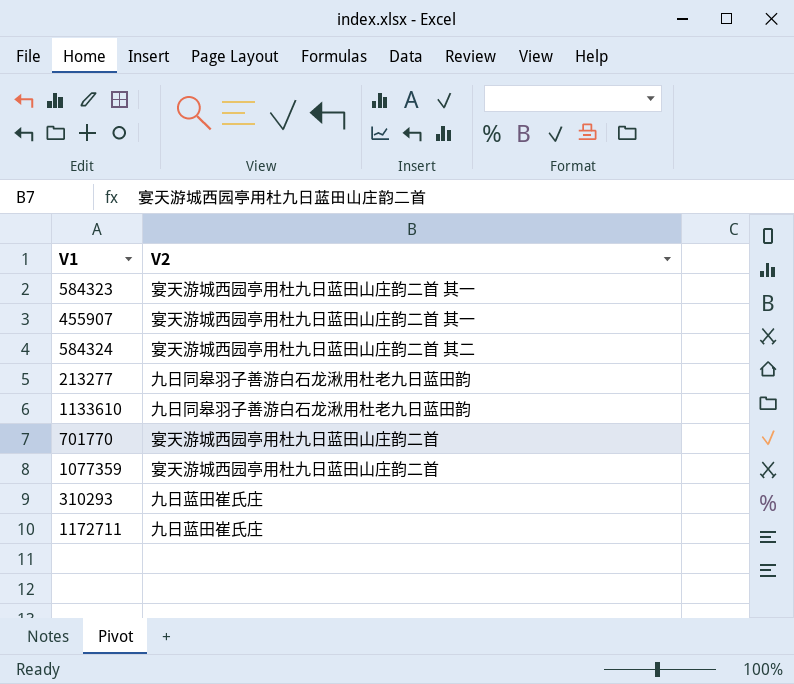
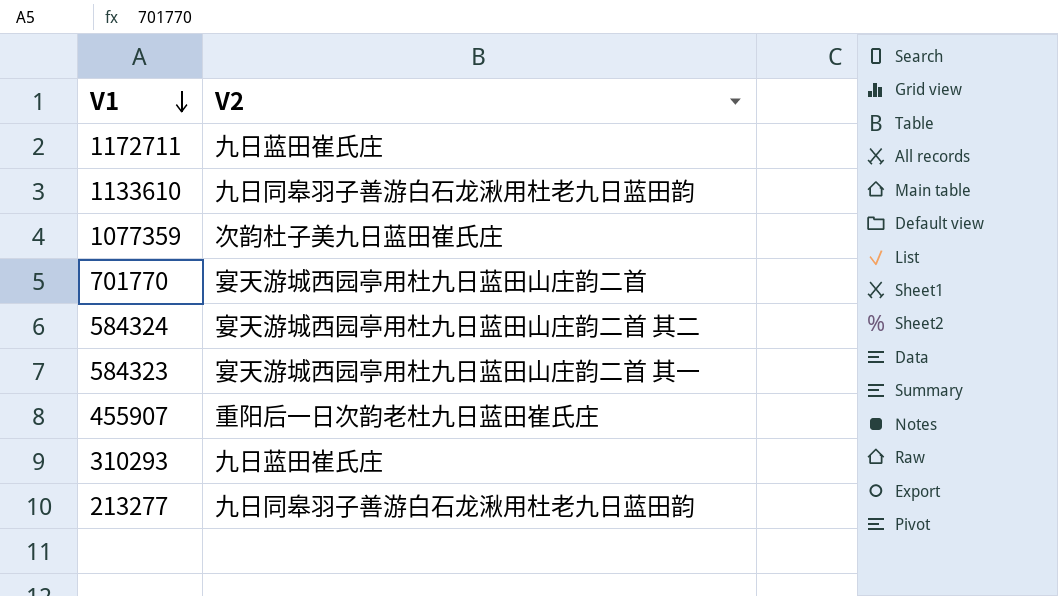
row order: none -> V1 descending
1077359 | V2: 宴天游城西园亭用杜九日蓝田山庄韵二首 -> 次韵杜子美九日蓝田崔氏庄
455907 | V2: 宴天游城西园亭用杜九日蓝田山庄韵二首 其一 -> 重阳后一日次韵老杜九日蓝田崔氏庄

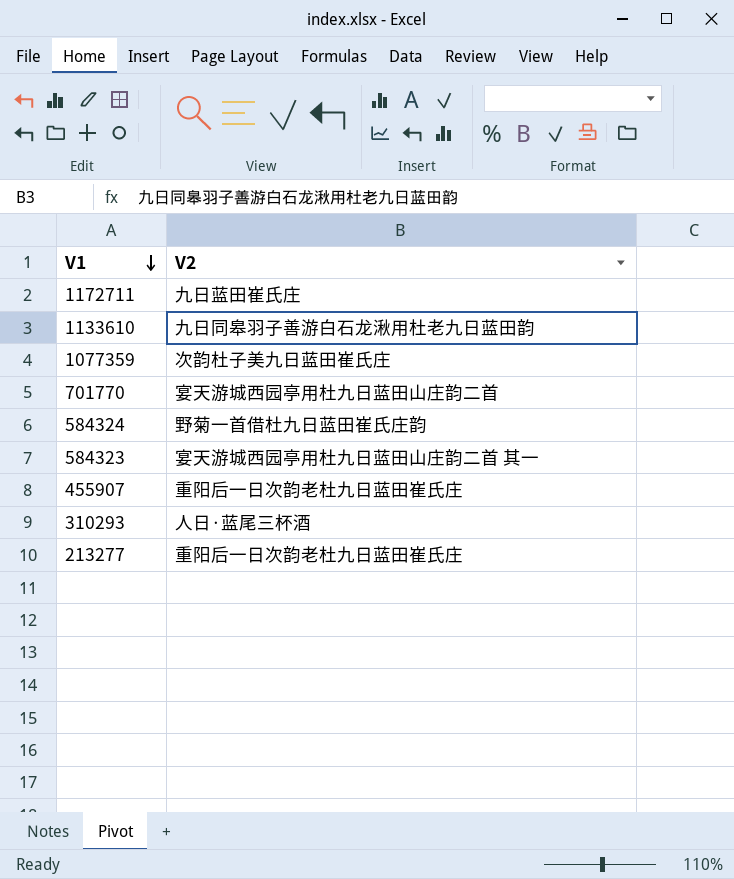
584324 | V2: 宴天游城西园亭用杜九日蓝田山庄韵二首 其二 -> 野菊一首借杜九日蓝田崔氏庄韵
310293 | V2: 九日蓝田崔氏庄 -> 人日·蓝尾三杯酒
213277 | V2: 九日同皋羽子善游白石龙湫用杜老九日蓝田韵 -> 重阳后一日次韵老杜九日蓝田崔氏庄

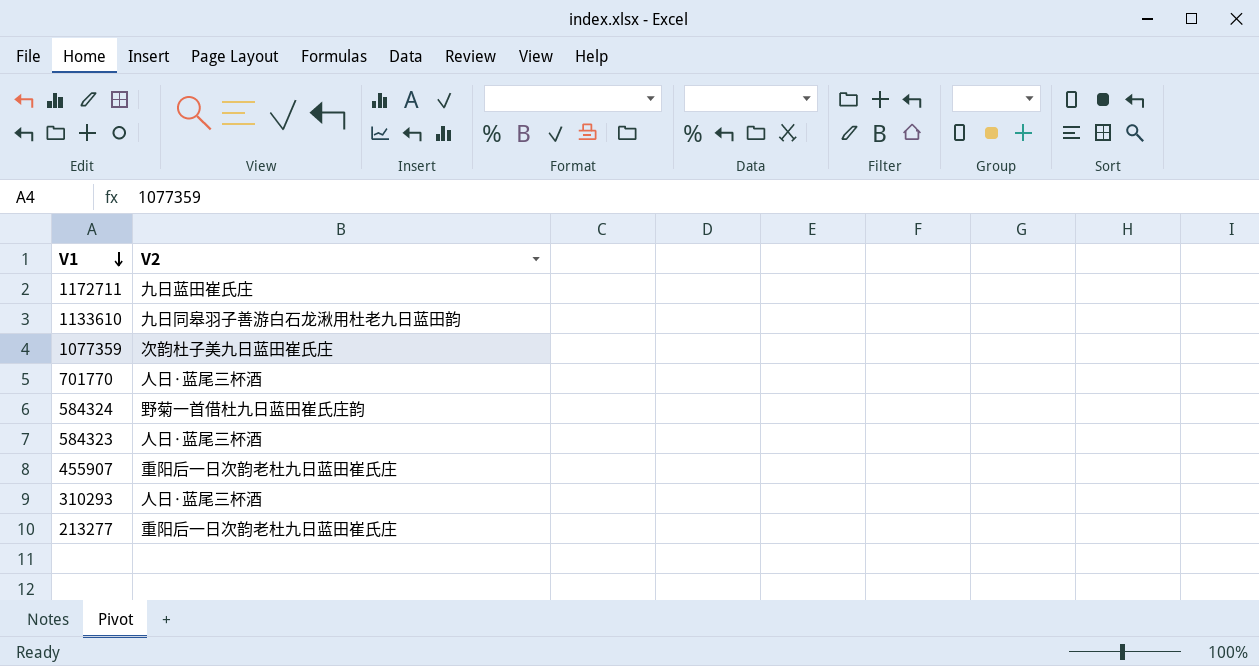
701770 | V2: 宴天游城西园亭用杜九日蓝田山庄韵二首 -> 人日·蓝尾三杯酒
584323 | V2: 宴天游城西园亭用杜九日蓝田山庄韵二首 其一 -> 人日·蓝尾三杯酒

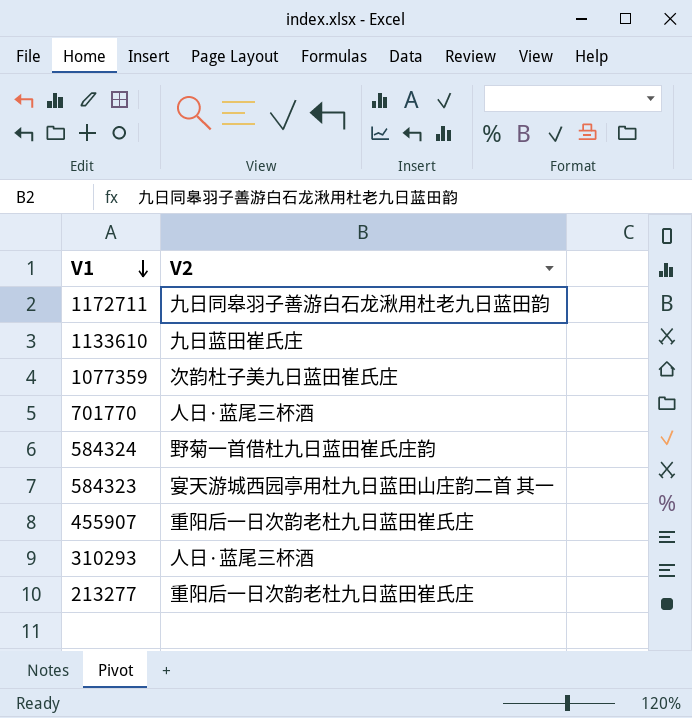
1172711 | V2: 九日蓝田崔氏庄 -> 九日同皋羽子善游白石龙湫用杜老九日蓝田韵
1133610 | V2: 九日同皋羽子善游白石龙湫用杜老九日蓝田韵 -> 九日蓝田崔氏庄
584323 | V2: 人日·蓝尾三杯酒 -> 宴天游城西园亭用杜九日蓝田山庄韵二首 其一

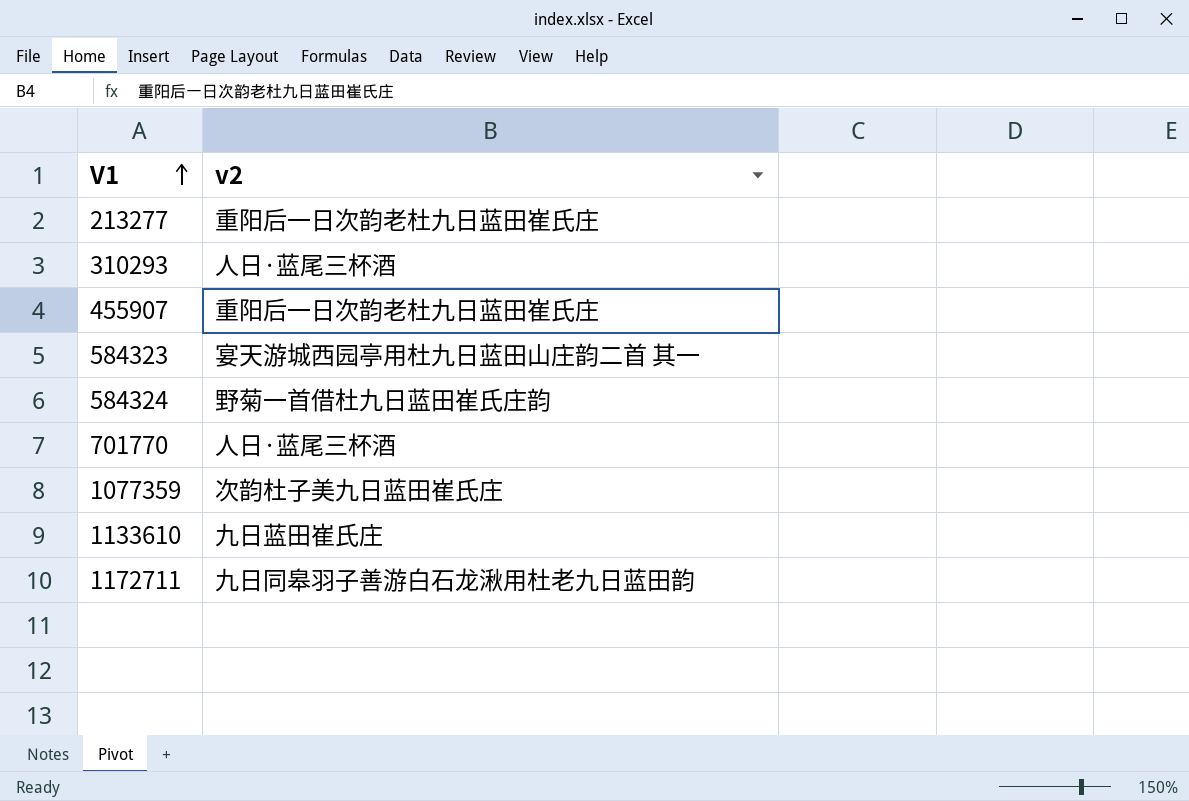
row order: V1 descending -> V1 ascending
column name: V2 -> v2

